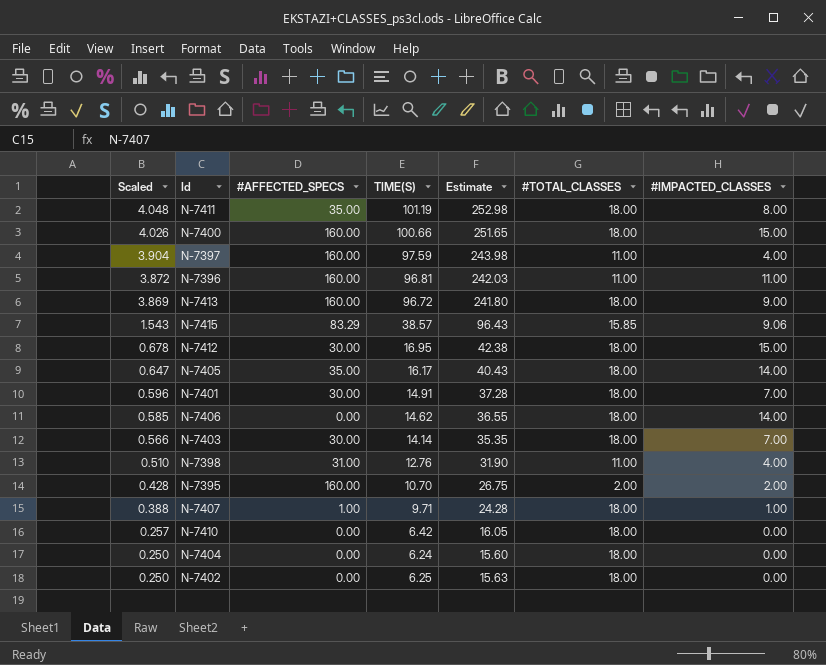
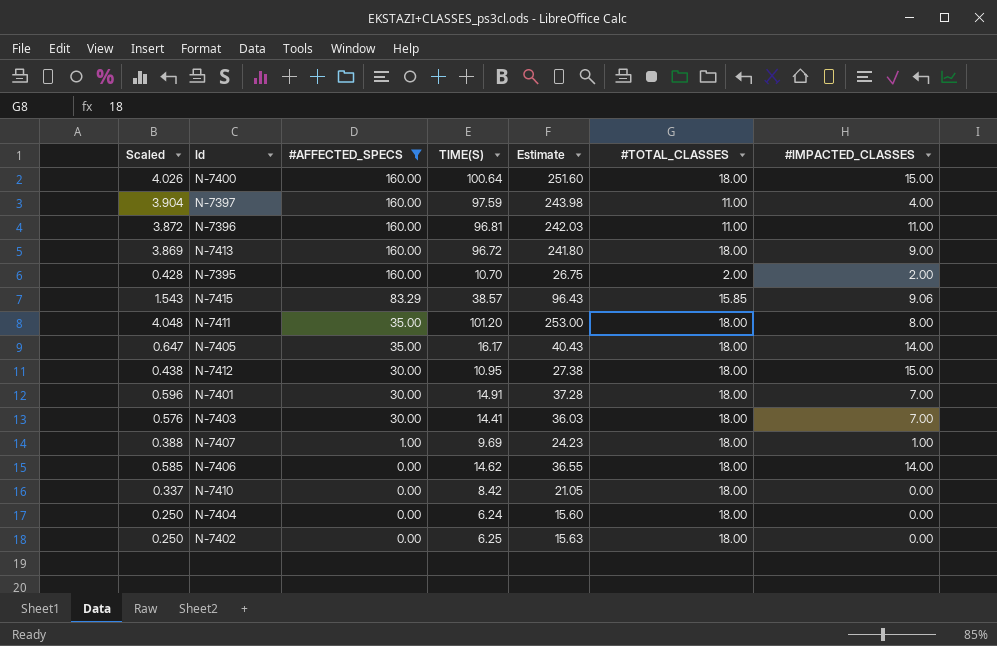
filter: none -> #AFFECTED_SPECS != 31.00
row order: Scaled descending -> #AFFECTED_SPECS descending
N-7400 | TIME(S): 100.66 -> 100.64
N-7400 | Estimate: 251.65 -> 251.60
N-7411 | TIME(S): 101.19 -> 101.20
N-7411 | Estimate: 252.98 -> 253.00
N-7412 | Scaled: 0.678 -> 0.438
N-7412 | TIME(S): 16.95 -> 10.95
N-7412 | Estimate: 42.38 -> 27.38
N-7403 | Scaled: 0.566 -> 0.576
N-7403 | TIME(S): 14.14 -> 14.41
N-7403 | Estimate: 35.35 -> 36.03
N-7407 | TIME(S): 9.71 -> 9.69
N-7407 | Estimate: 24.28 -> 24.23
N-7410 | Scaled: 0.257 -> 0.337
N-7410 | TIME(S): 6.42 -> 8.42
N-7410 | Estimate: 16.05 -> 21.05

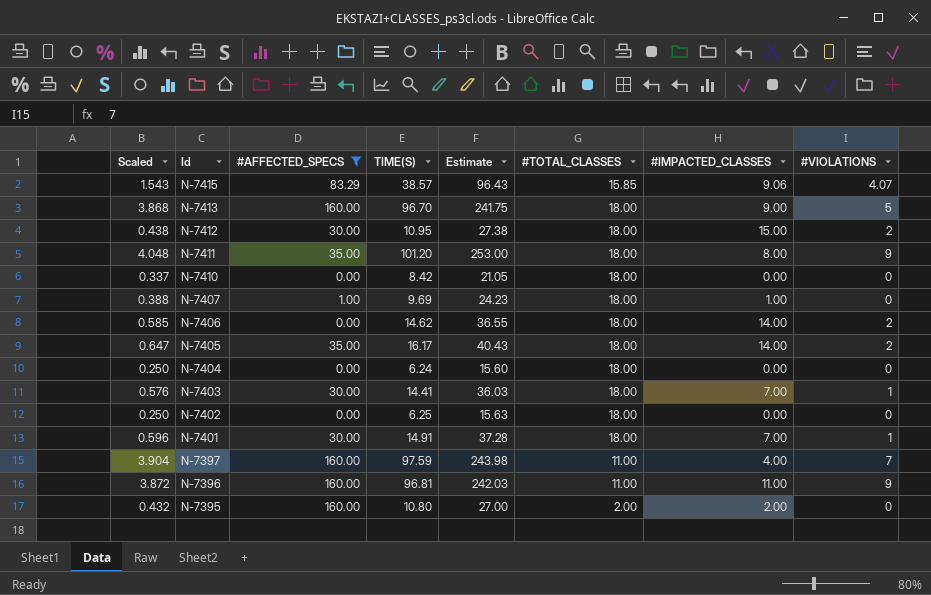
row order: #AFFECTED_SPECS descending -> Id descending
column #VIOLATIONS | position: none -> 8
row N-7400: 4.026 | 160.00 | 100.64 | 251.60 | 18.00 | 15.00 -> none
N-7413 | Scaled: 3.869 -> 3.868
N-7413 | TIME(S): 96.72 -> 96.70
N-7413 | Estimate: 241.80 -> 241.75
N-7395 | Scaled: 0.428 -> 0.432
N-7395 | TIME(S): 10.70 -> 10.80
N-7395 | Estimate: 26.75 -> 27.00

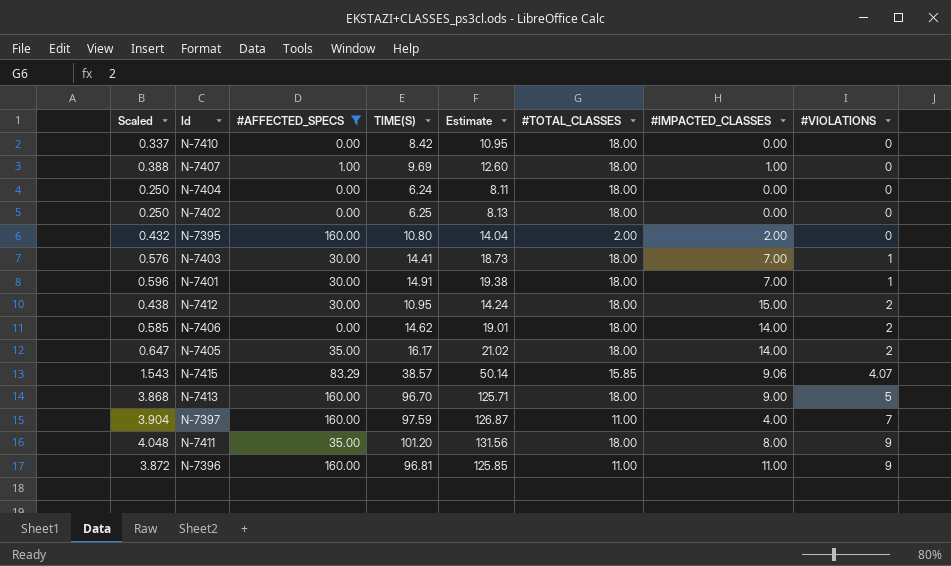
row order: Id descending -> #VIOLATIONS ascending
column Estimate | formula: [TIME(S)] * 2.5 -> [TIME(S)] * 1.3

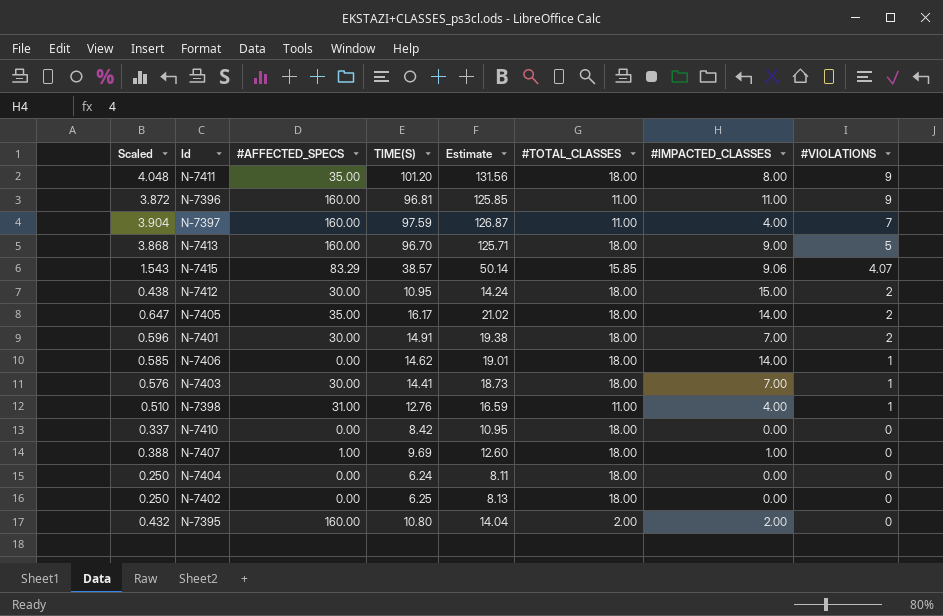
filter: #AFFECTED_SPECS != 31.00 -> none
row order: #VIOLATIONS ascending -> #VIOLATIONS descending
N-7401 | #VIOLATIONS: 1 -> 2
N-7406 | #VIOLATIONS: 2 -> 1

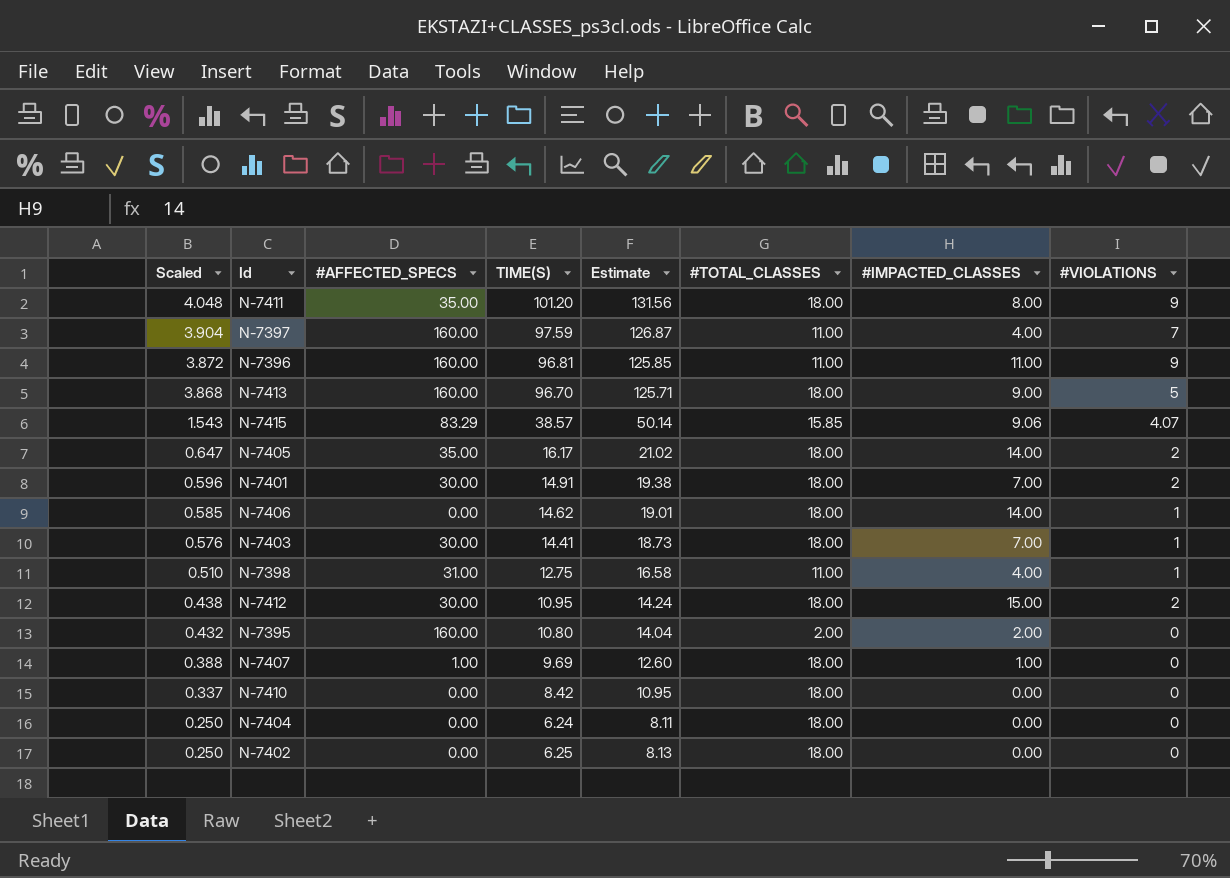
row order: #VIOLATIONS descending -> Scaled descending
N-7398 | TIME(S): 12.76 -> 12.75
N-7398 | Estimate: 16.59 -> 16.58

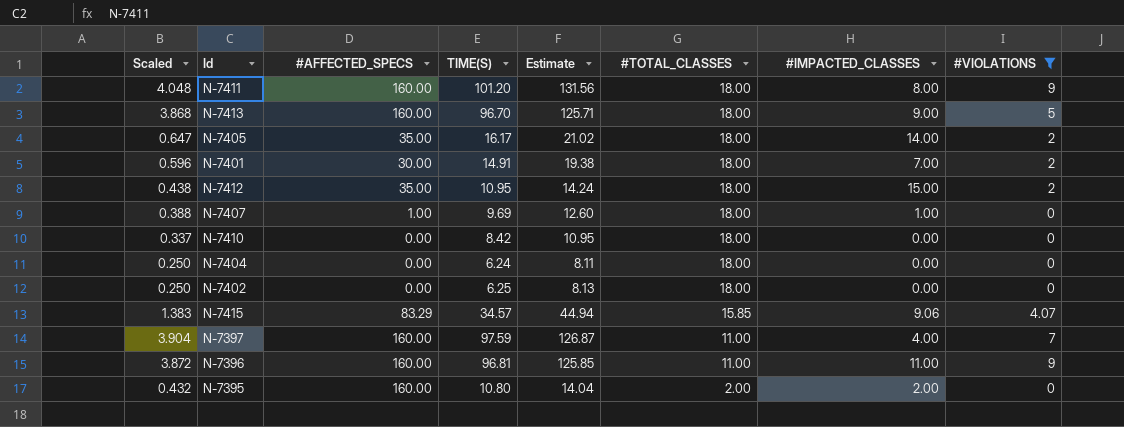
filter: none -> #VIOLATIONS != 1
row order: Scaled descending -> #TOTAL_CLASSES descending
N-7411 | #AFFECTED_SPECS: 35.00 -> 160.00
N-7412 | #AFFECTED_SPECS: 30.00 -> 35.00
N-7415 | Scaled: 1.543 -> 1.383
N-7415 | TIME(S): 38.57 -> 34.57
N-7415 | Estimate: 50.14 -> 44.94

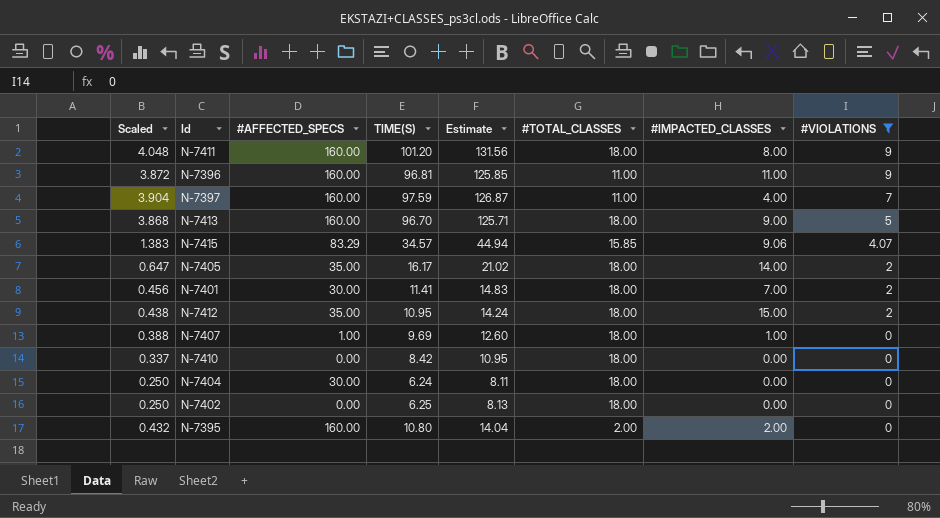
row order: #TOTAL_CLASSES descending -> #VIOLATIONS descending
N-7401 | Scaled: 0.596 -> 0.456
N-7401 | TIME(S): 14.91 -> 11.41
N-7401 | Estimate: 19.38 -> 14.83
N-7404 | #AFFECTED_SPECS: 0.00 -> 30.00

